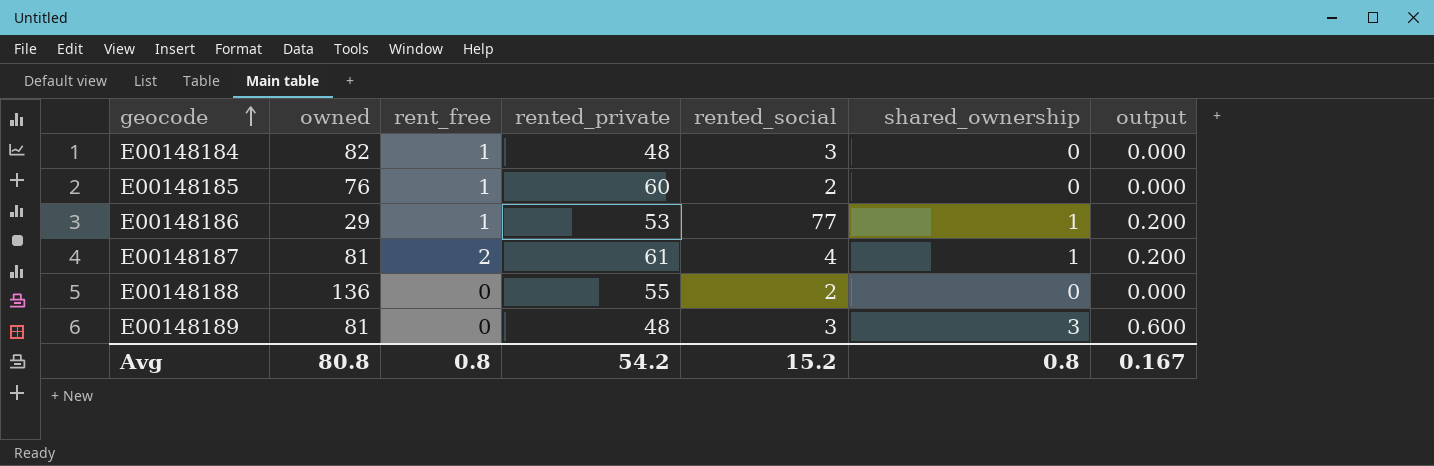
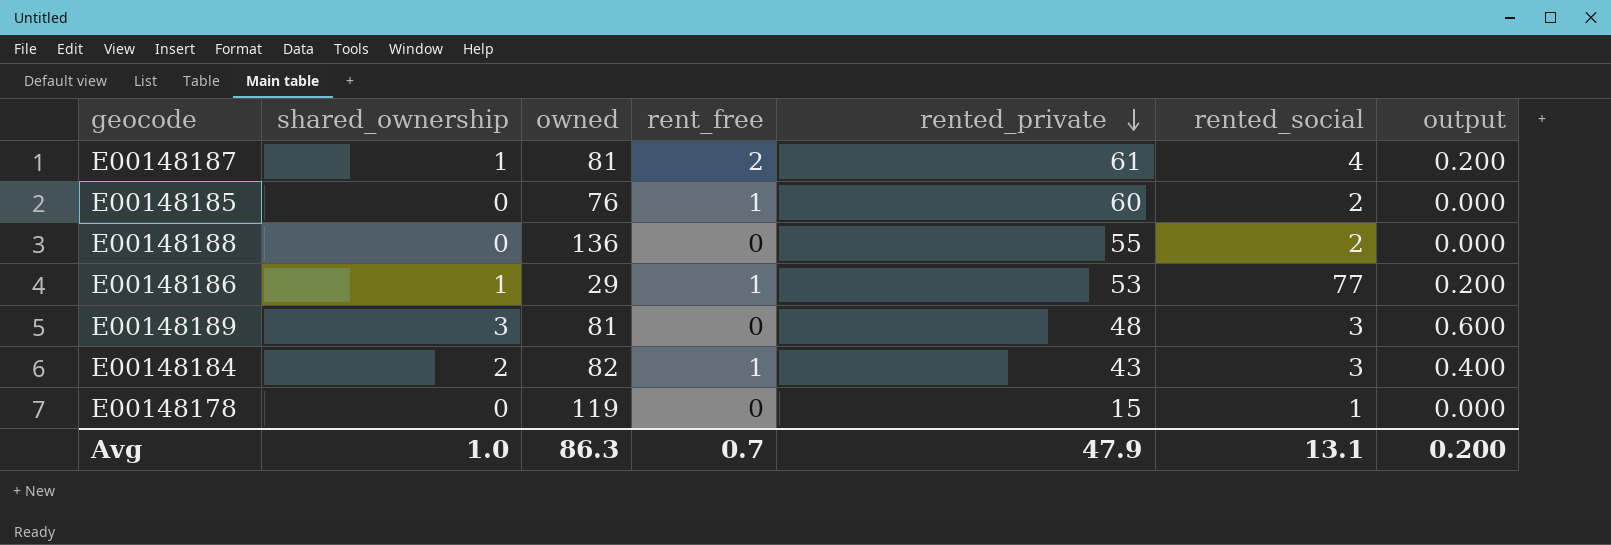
row order: geocode ascending -> rented_private descending
column shared_ownership | position: 6 -> 2
E00148184 | shared_ownership: 0 -> 2
E00148184 | rented_private: 48 -> 43
E00148184 | output: 0.000 -> 0.400
row E00148178: none -> 0 | 119 | 0 | 15 | 1 | 0.000
Avg | shared_ownership: 0.8 -> 1.0
Avg | owned: 80.8 -> 86.3
Avg | rent_free: 0.8 -> 0.7
Avg | rented_private: 54.2 -> 47.9
Avg | rented_social: 15.2 -> 13.1
Avg | output: 0.167 -> 0.200

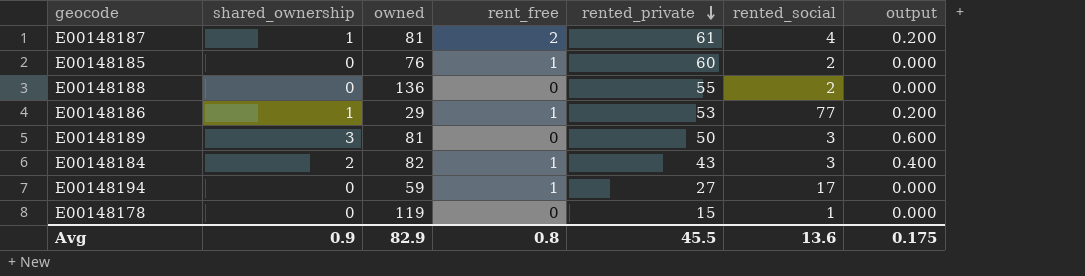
E00148189 | rented_private: 48 -> 50
row E00148194: none -> 0 | 59 | 1 | 27 | 17 | 0.000
Avg | shared_ownership: 1.0 -> 0.9
Avg | owned: 86.3 -> 82.9
Avg | rent_free: 0.7 -> 0.8
Avg | rented_private: 47.9 -> 45.5
Avg | rented_social: 13.1 -> 13.6
Avg | output: 0.200 -> 0.175

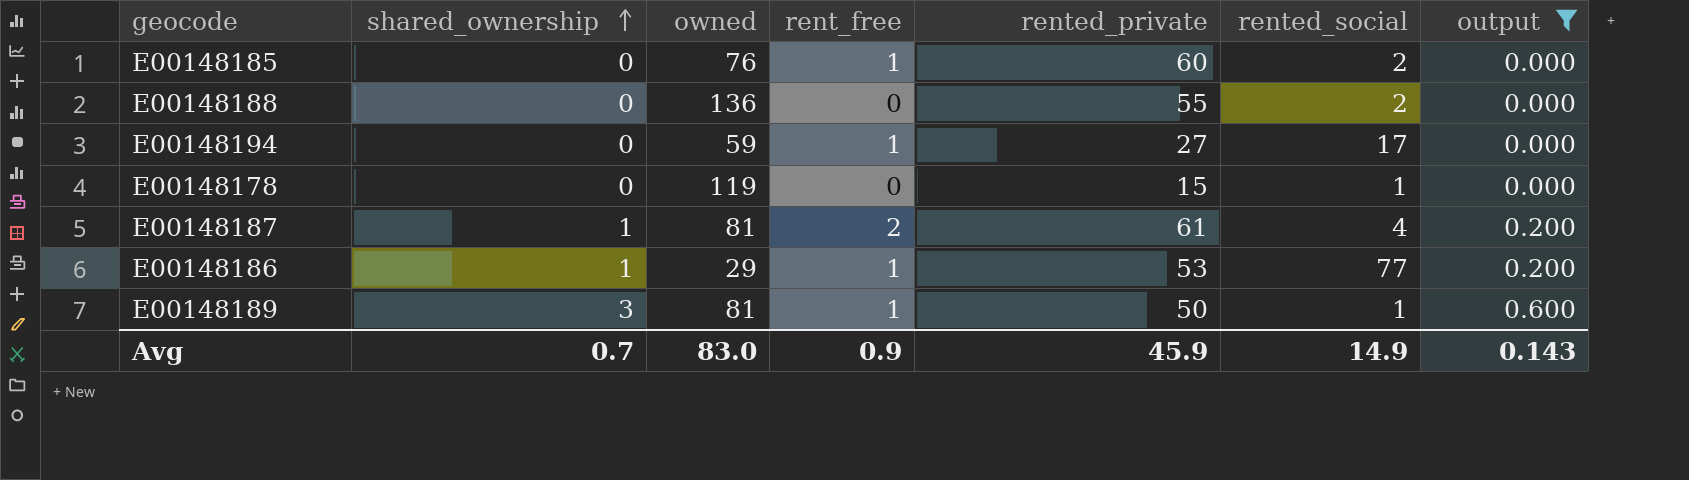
filter: none -> output != 0.400
row order: rented_private descending -> shared_ownership ascending
E00148189 | rent_free: 0 -> 1
E00148189 | rented_social: 3 -> 1
Avg | shared_ownership: 0.9 -> 0.7
Avg | owned: 82.9 -> 83.0
Avg | rent_free: 0.8 -> 0.9
Avg | rented_private: 45.5 -> 45.9
Avg | rented_social: 13.6 -> 14.9
Avg | output: 0.175 -> 0.143

